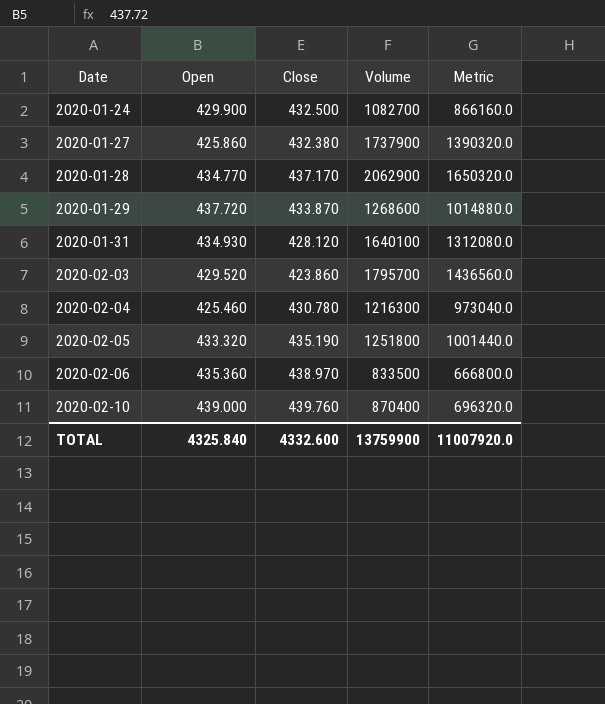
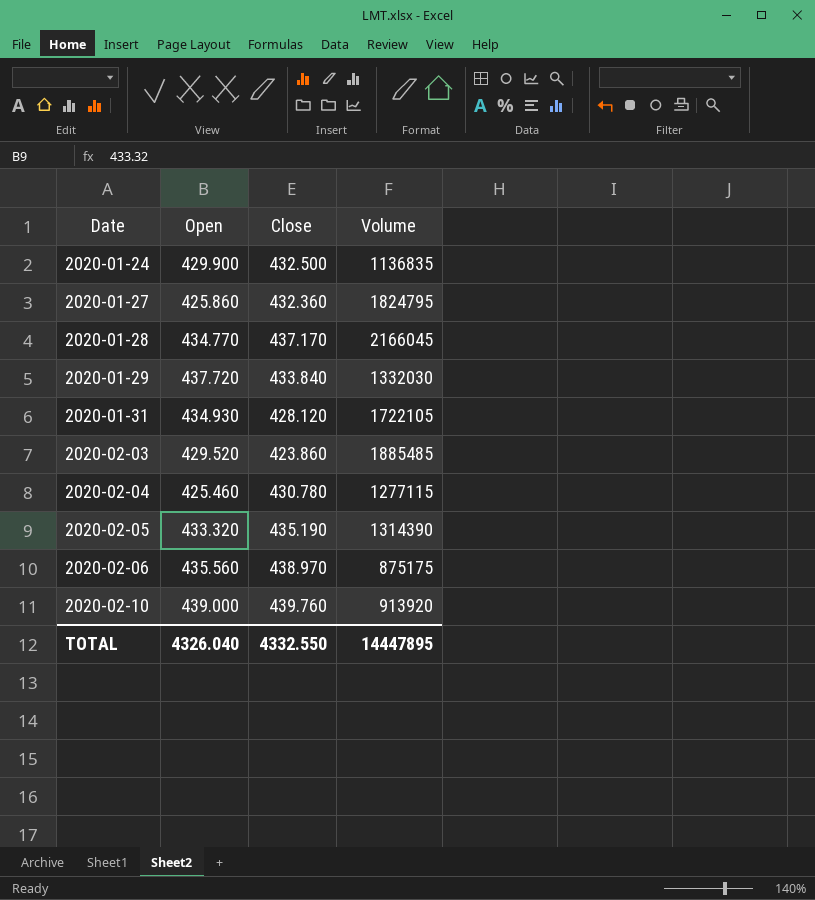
column Metric | formula: [Volume] * 0.8 -> none
2020-01-24 | Volume: 1082700 -> 1136835
2020-01-27 | Close: 432.380 -> 432.360
2020-01-27 | Volume: 1737900 -> 1824795
2020-01-28 | Volume: 2062900 -> 2166045
2020-01-29 | Close: 433.870 -> 433.840
2020-01-29 | Volume: 1268600 -> 1332030
2020-01-31 | Volume: 1640100 -> 1722105
2020-02-03 | Volume: 1795700 -> 1885485
2020-02-04 | Volume: 1216300 -> 1277115
2020-02-05 | Volume: 1251800 -> 1314390
2020-02-06 | Open: 435.360 -> 435.560
2020-02-06 | Volume: 833500 -> 875175
2020-02-10 | Volume: 870400 -> 913920
TOTAL | Open: 4325.840 -> 4326.040
TOTAL | Close: 4332.600 -> 4332.550
TOTAL | Volume: 13759900 -> 14447895

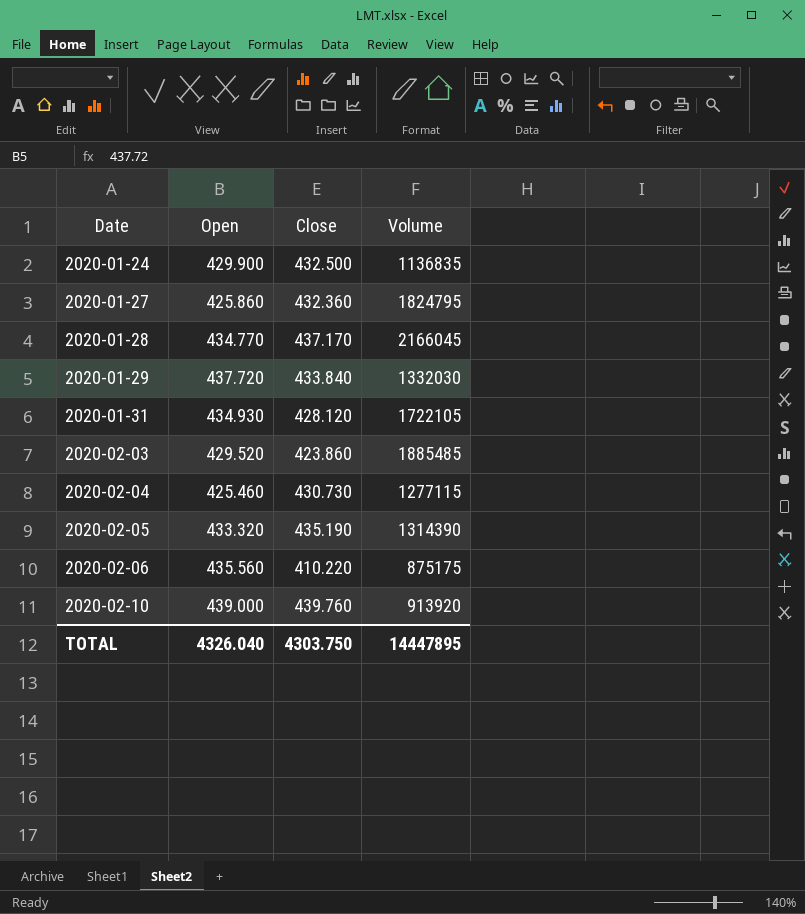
2020-02-04 | Close: 430.780 -> 430.730
2020-02-06 | Close: 438.970 -> 410.220
TOTAL | Close: 4332.550 -> 4303.750

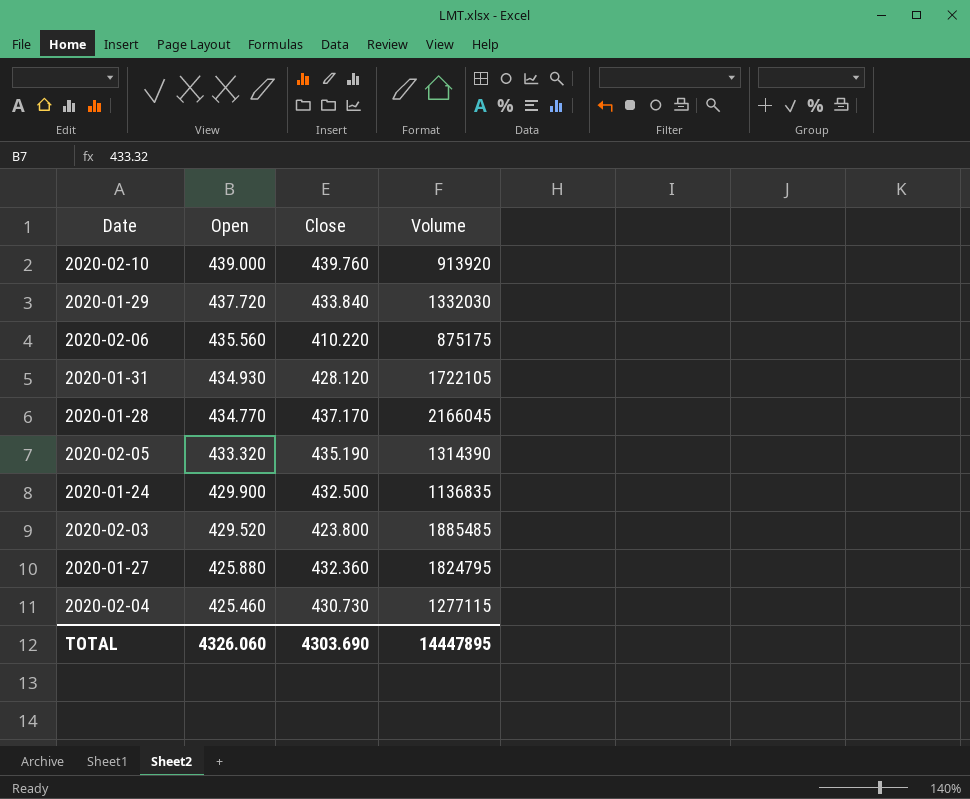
row order: Date ascending -> Open descending
2020-02-03 | Close: 423.860 -> 423.800
2020-01-27 | Open: 425.860 -> 425.880
TOTAL | Open: 4326.040 -> 4326.060
TOTAL | Close: 4303.750 -> 4303.690

